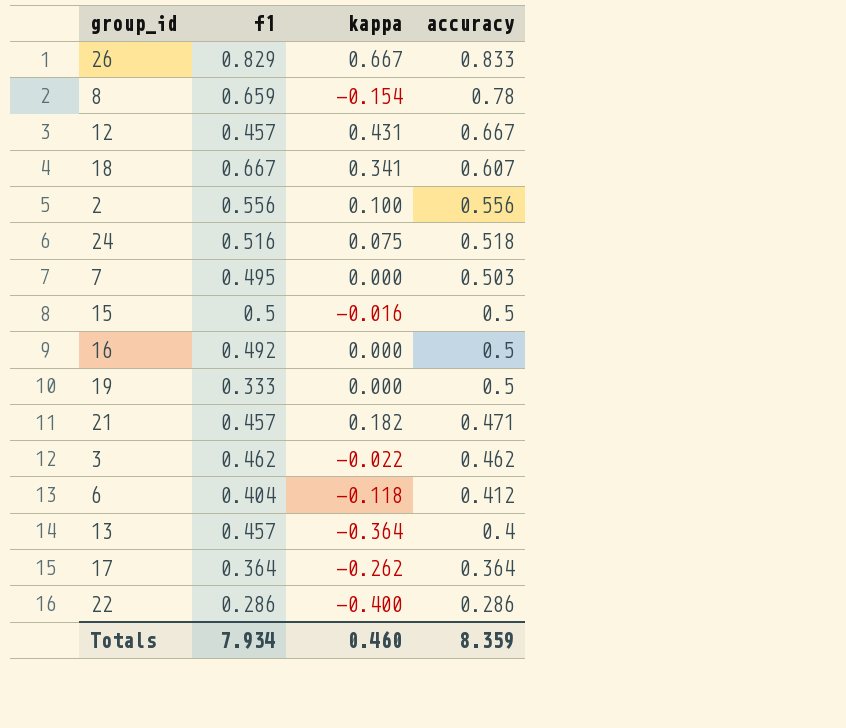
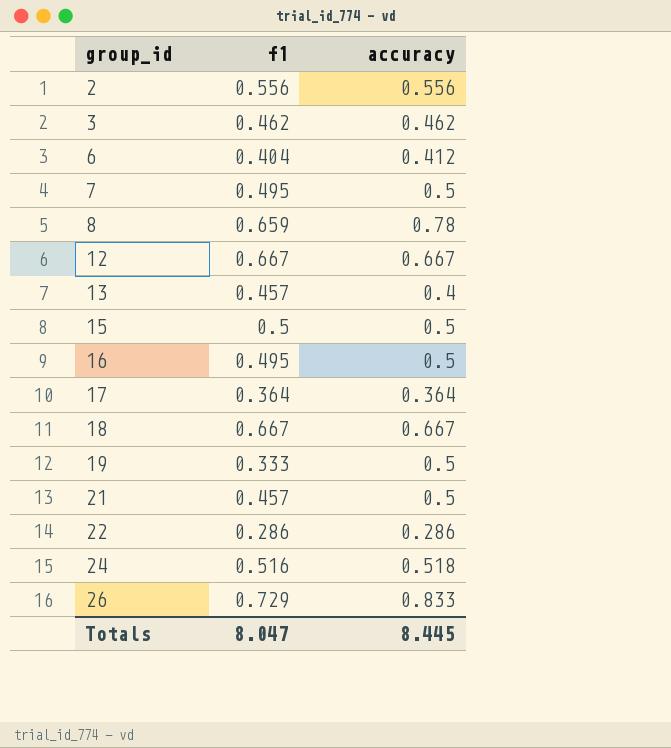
row order: accuracy descending -> group_id ascending
column kappa | position: 3 -> none
7 | accuracy: 0.503 -> 0.5
12 | f1: 0.457 -> 0.667
16 | f1: 0.492 -> 0.495
18 | accuracy: 0.607 -> 0.667
21 | accuracy: 0.471 -> 0.5
26 | f1: 0.829 -> 0.729
Totals | f1: 7.934 -> 8.047
Totals | accuracy: 8.359 -> 8.445

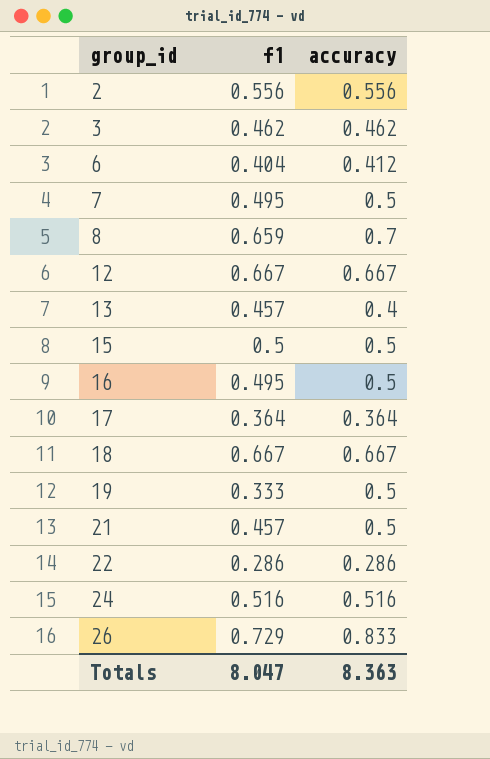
8 | accuracy: 0.78 -> 0.7
24 | accuracy: 0.518 -> 0.516
Totals | accuracy: 8.445 -> 8.363

